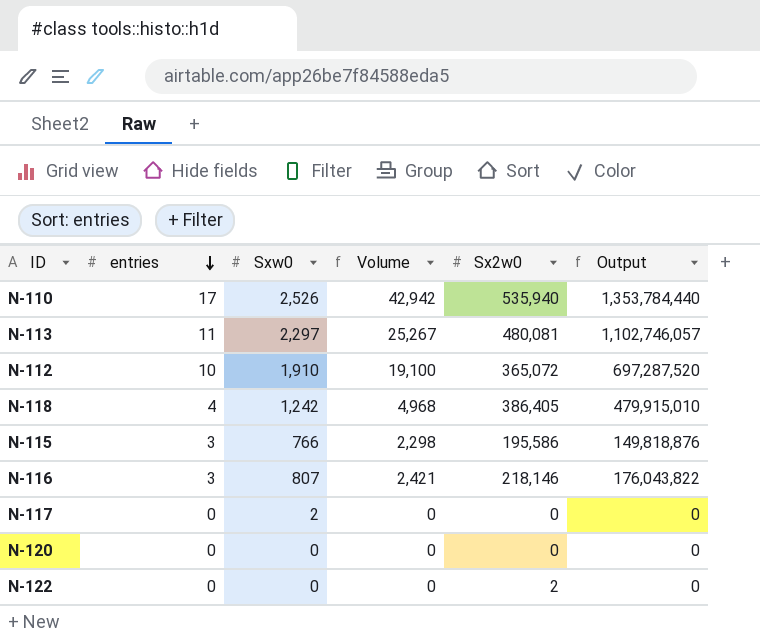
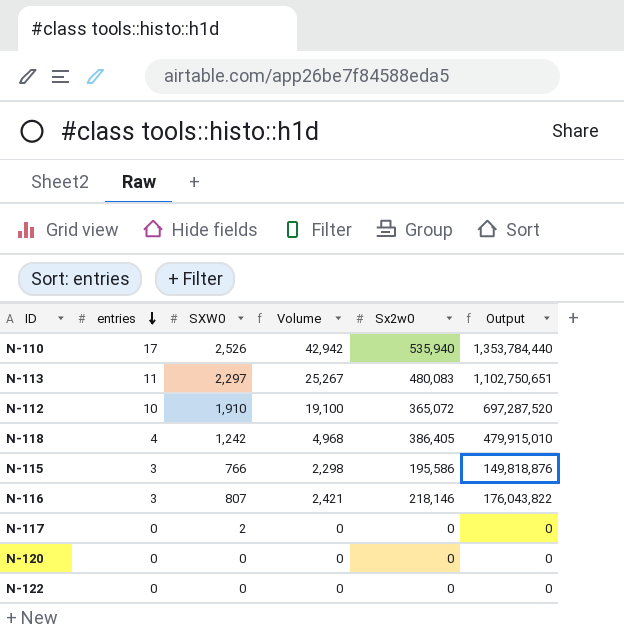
column name: Sxw0 -> SXW0
N-113 | Sx2w0: 480,081 -> 480,083
N-113 | Output: 1,102,746,057 -> 1,102,750,651
N-122 | Sx2w0: 2 -> 0

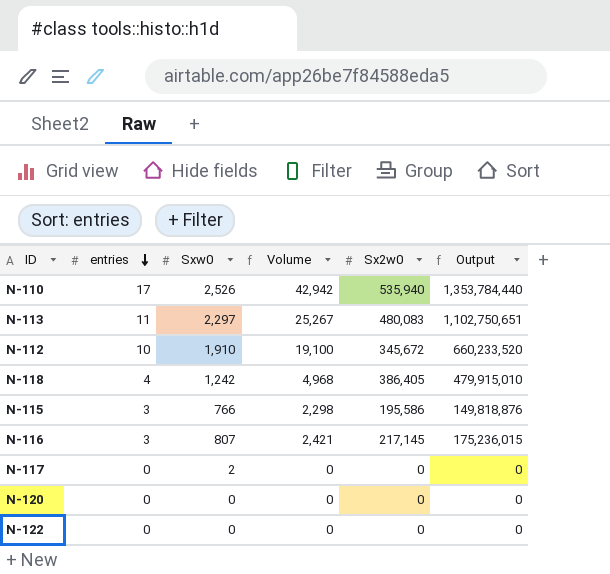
column name: SXW0 -> Sxw0
N-112 | Sx2w0: 365,072 -> 345,672
N-112 | Output: 697,287,520 -> 660,233,520
N-116 | Sx2w0: 218,146 -> 217,145
N-116 | Output: 176,043,822 -> 175,236,015

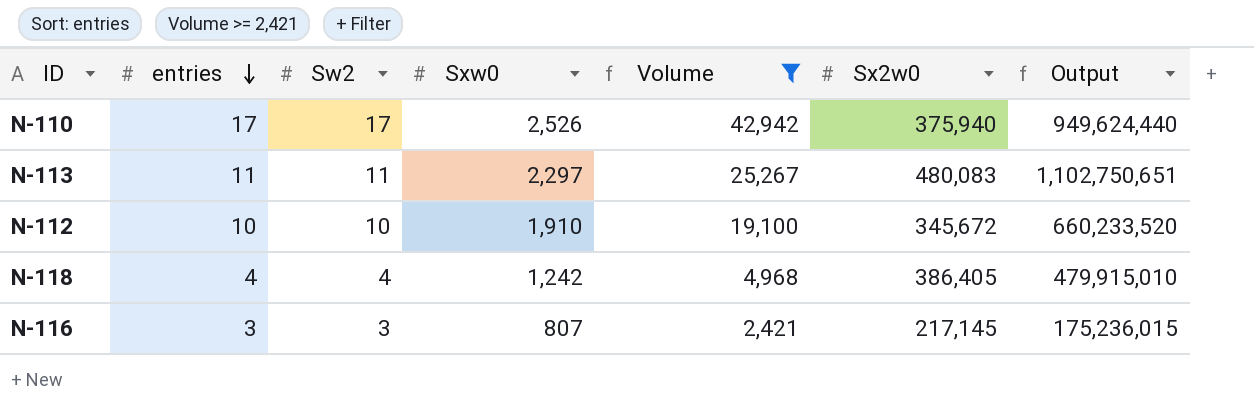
filter: none -> Volume >= 2,421
column Sw2 | position: none -> 3
N-110 | Sx2w0: 535,940 -> 375,940
N-110 | Output: 1,353,784,440 -> 949,624,440

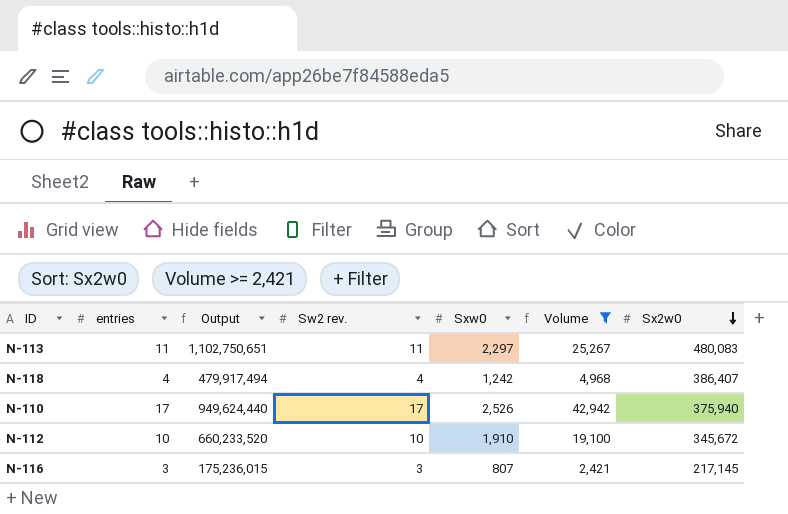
row order: entries descending -> Sx2w0 descending
column Output | position: 7 -> 3
column name: Sw2 -> Sw2 rev.
N-118 | Output: 479,915,010 -> 479,917,494
N-118 | Sx2w0: 386,405 -> 386,407

